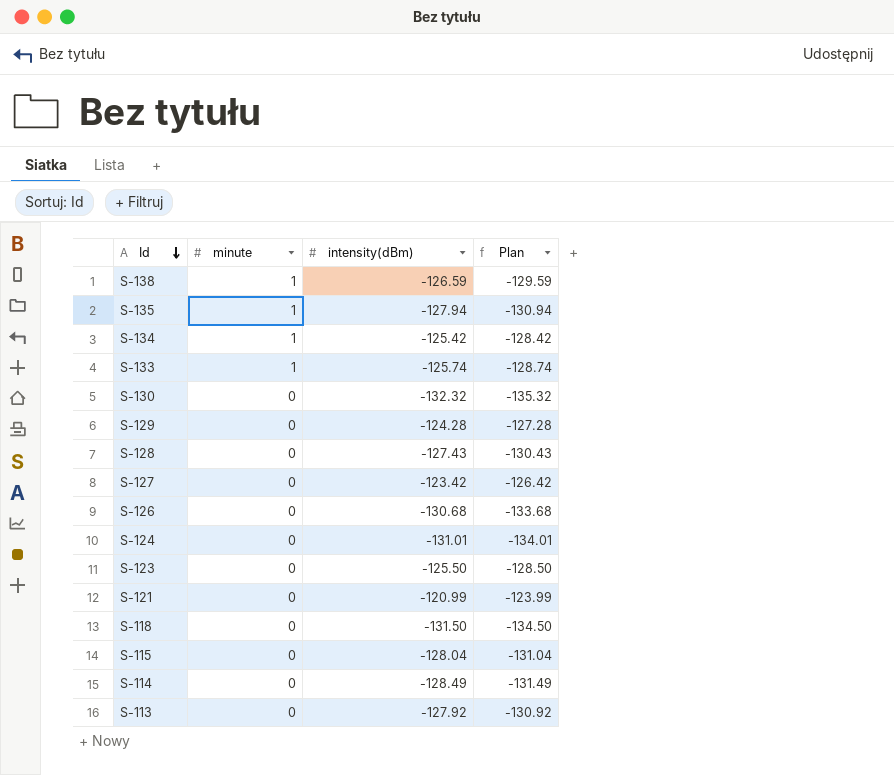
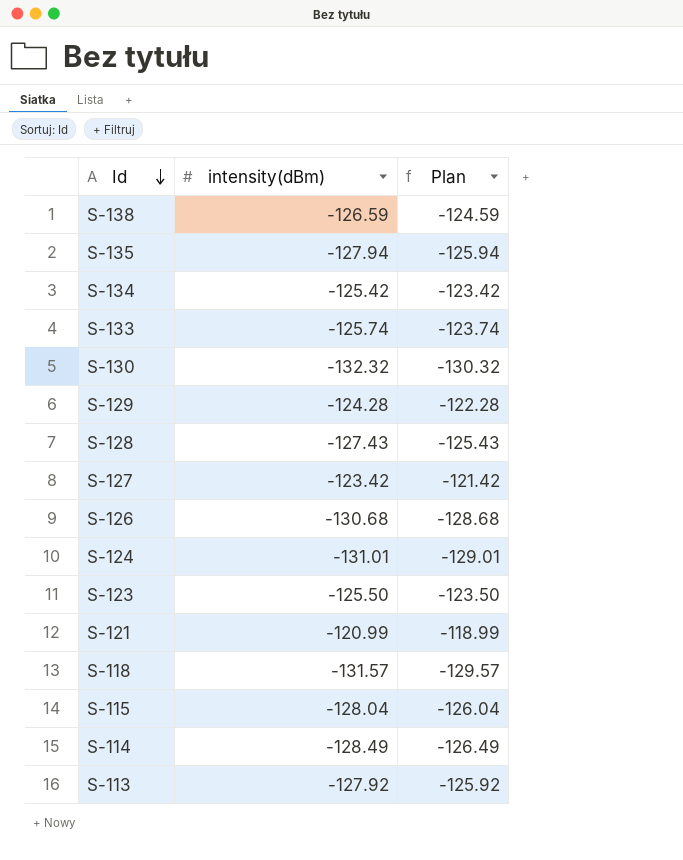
column minute | position: 2 -> none
column Plan | formula: [intensity(dBm)] - 3 -> [intensity(dBm)] + 2
S-118 | intensity(dBm): -131.50 -> -131.57

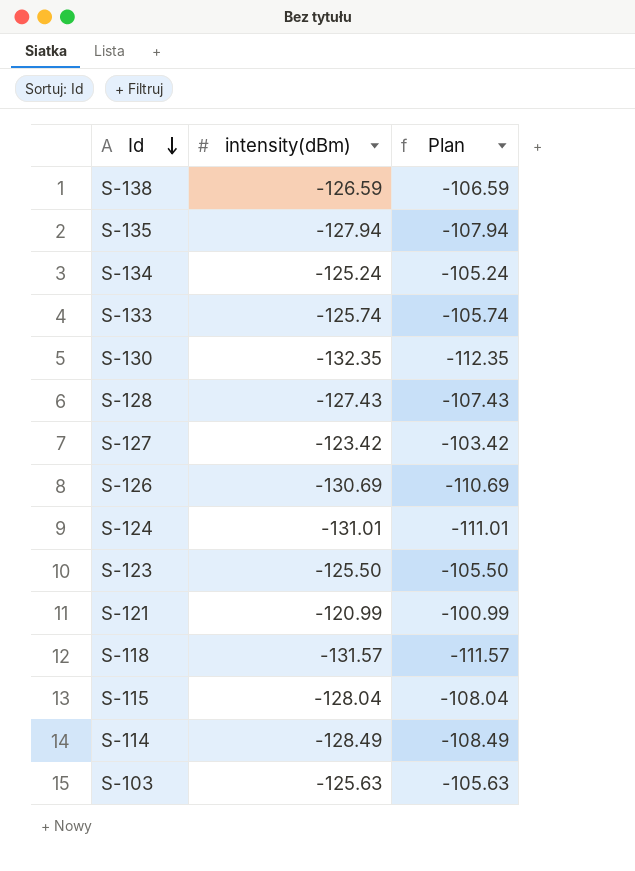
column Plan | formula: [intensity(dBm)] + 2 -> [intensity(dBm)] + 20
row S-129: -124.28 | -122.28 -> none
row S-113: -127.92 | -125.92 -> none
S-134 | intensity(dBm): -125.42 -> -125.24
S-130 | intensity(dBm): -132.32 -> -132.35
S-126 | intensity(dBm): -130.68 -> -130.69
row S-103: none -> -125.63 | -105.63

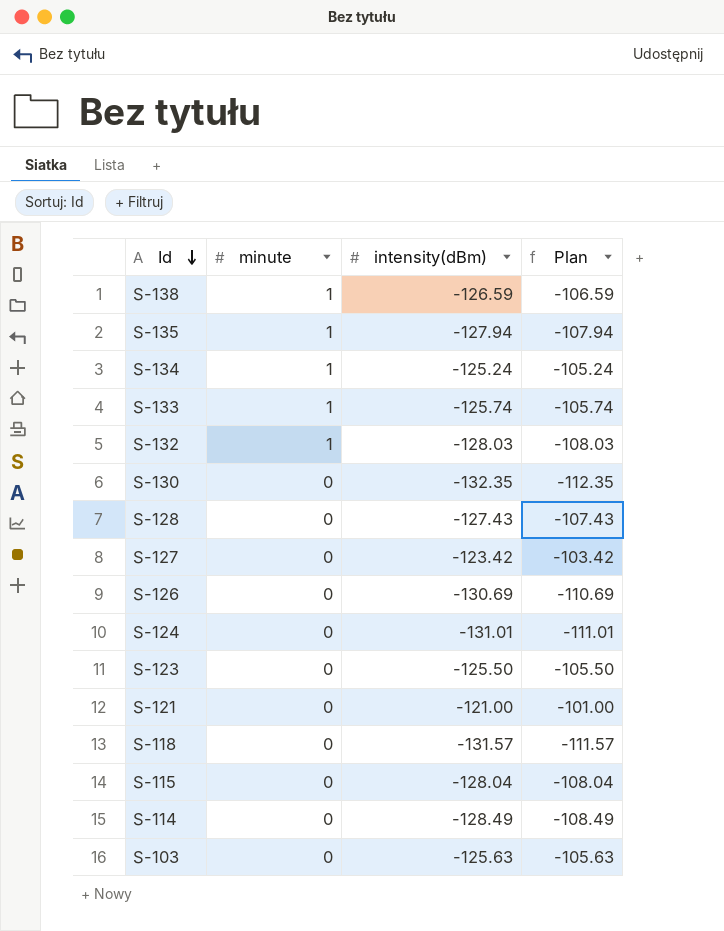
column minute | position: none -> 2
row S-132: none -> 1 | -128.03 | -108.03
S-121 | intensity(dBm): -120.99 -> -121.00
S-121 | Plan: -100.99 -> -101.00

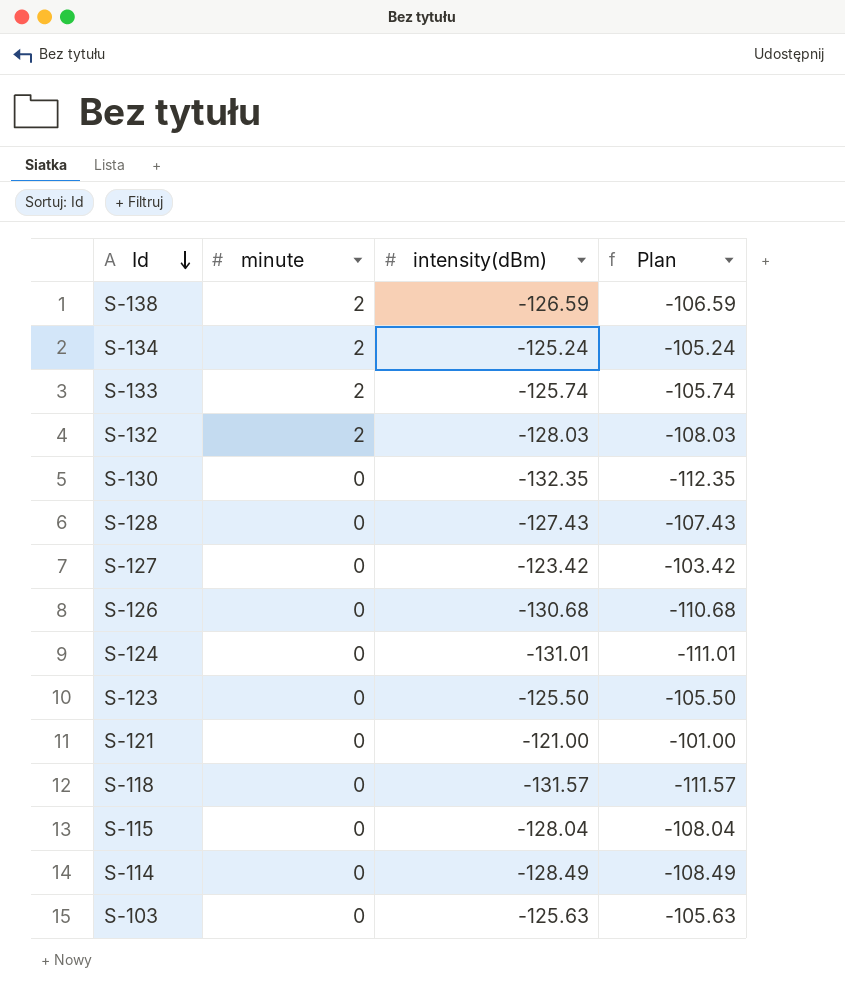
row S-135: 1 | -127.94 | -107.94 -> none
S-138 | minute: 1 -> 2
S-134 | minute: 1 -> 2
S-133 | minute: 1 -> 2
S-132 | minute: 1 -> 2
S-126 | intensity(dBm): -130.69 -> -130.68
S-126 | Plan: -110.69 -> -110.68

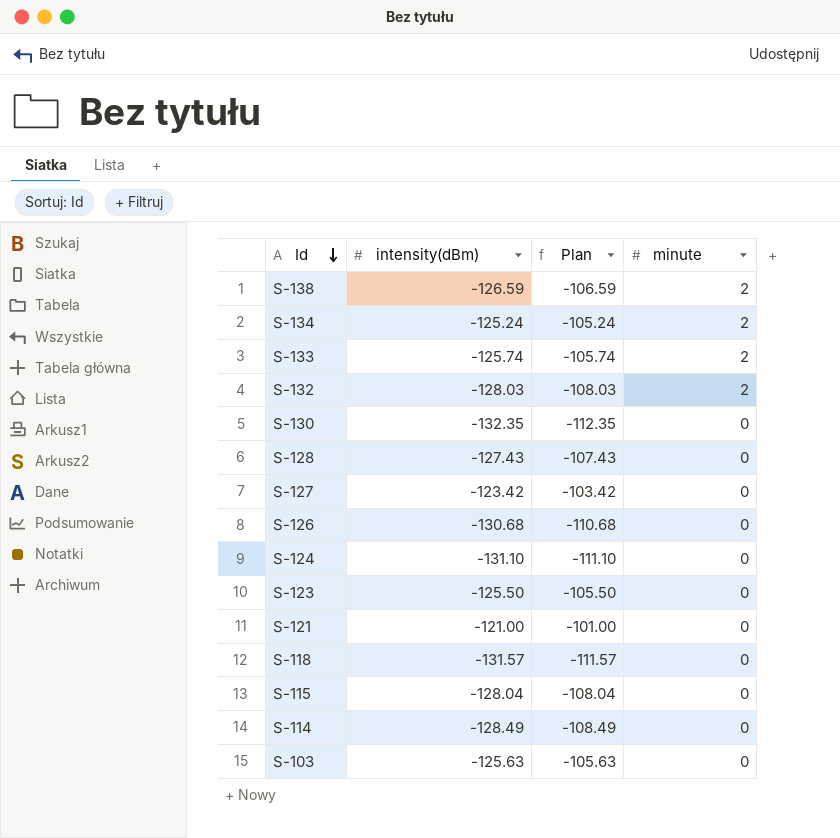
column minute | position: 2 -> 4
S-124 | intensity(dBm): -131.01 -> -131.10
S-124 | Plan: -111.01 -> -111.10

